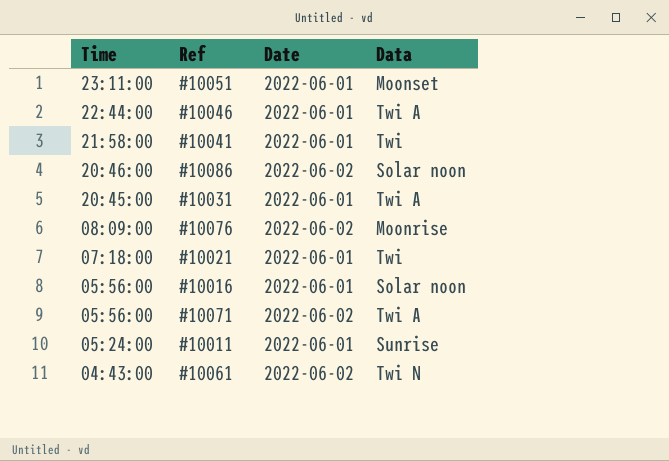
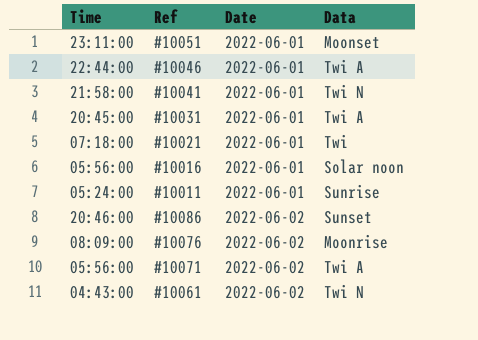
row order: Time descending -> Date ascending
#10041 | Data: Twi -> Twi N
#10086 | Data: Solar noon -> Sunset

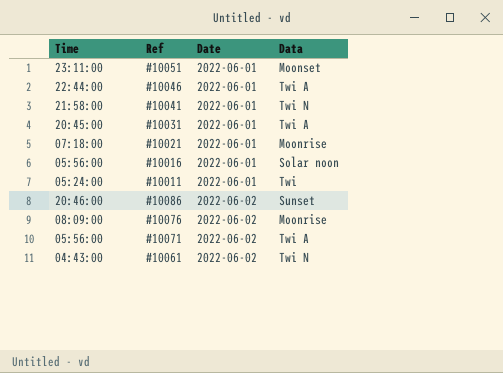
#10021 | Data: Twi -> Moonrise
#10011 | Data: Sunrise -> Twi

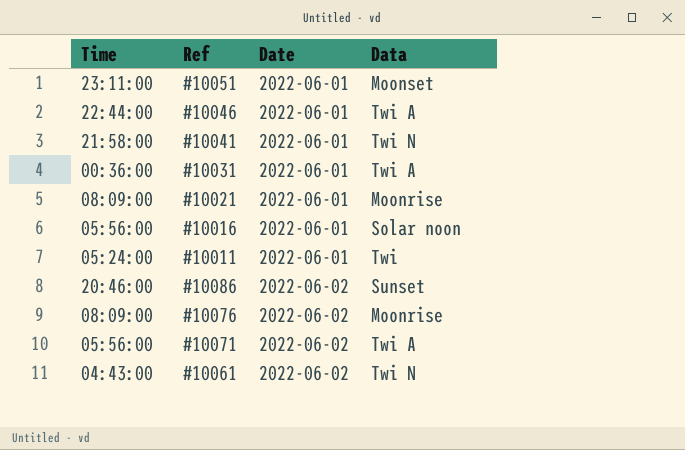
#10031 | Time: 20:45:00 -> 00:36:00
#10021 | Time: 07:18:00 -> 08:09:00

